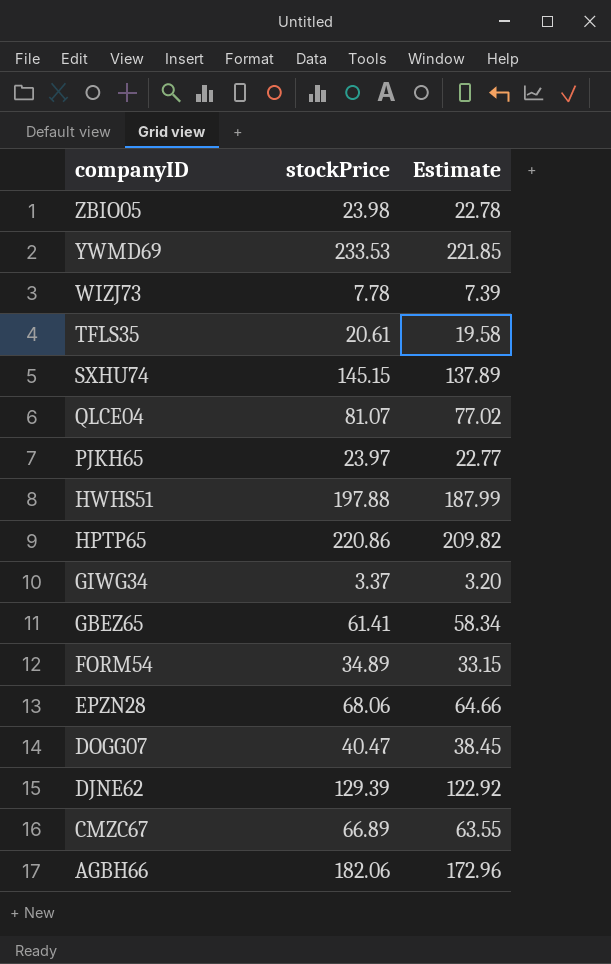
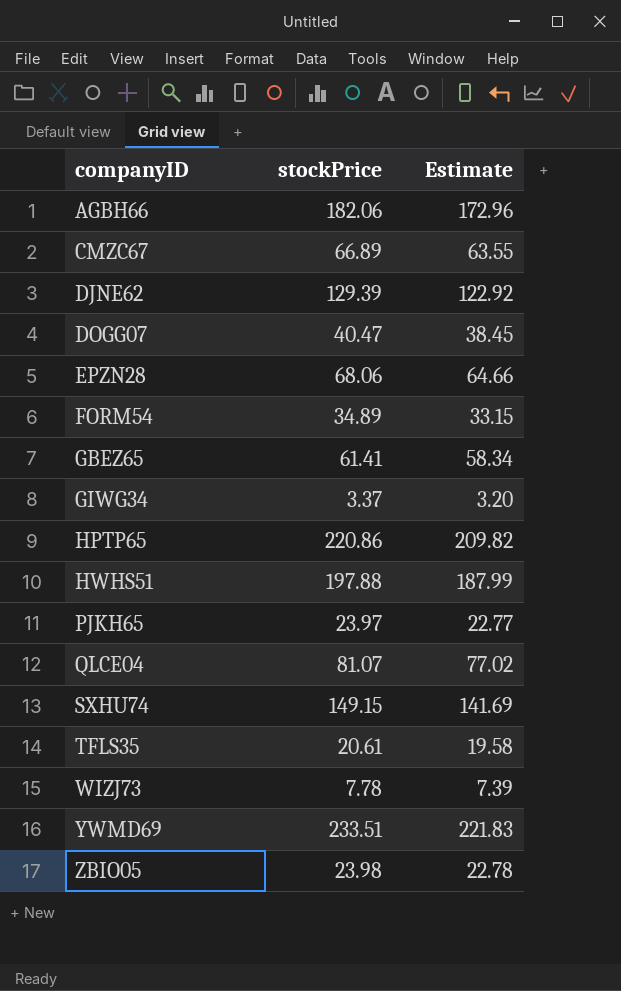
row order: companyID descending -> companyID ascending
SXHU74 | stockPrice: 145.15 -> 149.15
SXHU74 | Estimate: 137.89 -> 141.69
YWMD69 | stockPrice: 233.53 -> 233.51
YWMD69 | Estimate: 221.85 -> 221.83

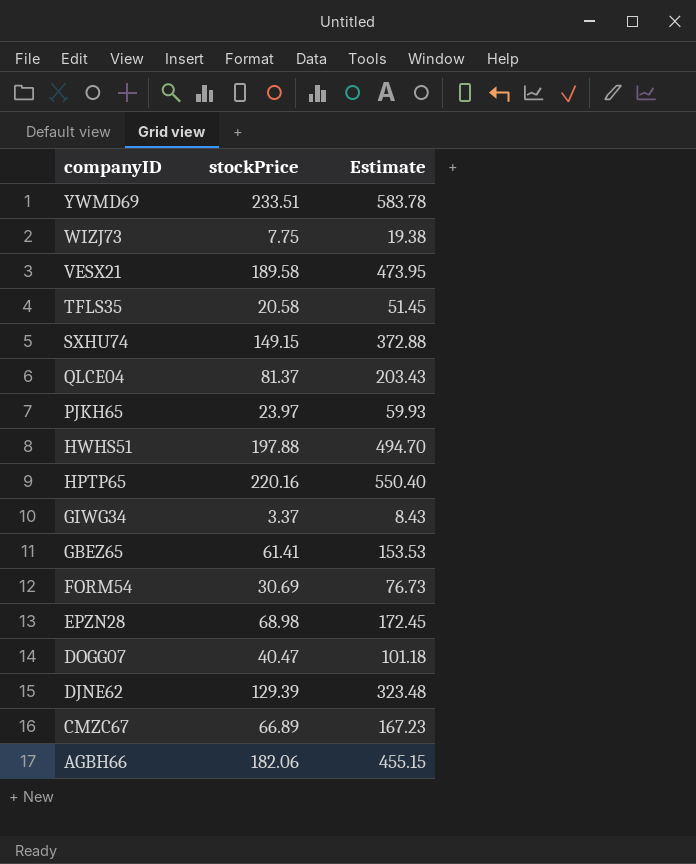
row order: companyID ascending -> companyID descending
column Estimate | formula: [stockPrice] * 0.95 -> [stockPrice] * 2.5
row ZBIO05: 23.98 | 22.78 -> none
WIZJ73 | stockPrice: 7.78 -> 7.75
row VESX21: none -> 189.58 | 473.95
TFLS35 | stockPrice: 20.61 -> 20.58
QLCE04 | stockPrice: 81.07 -> 81.37
HPTP65 | stockPrice: 220.86 -> 220.16
FORM54 | stockPrice: 34.89 -> 30.69
EPZN28 | stockPrice: 68.06 -> 68.98

